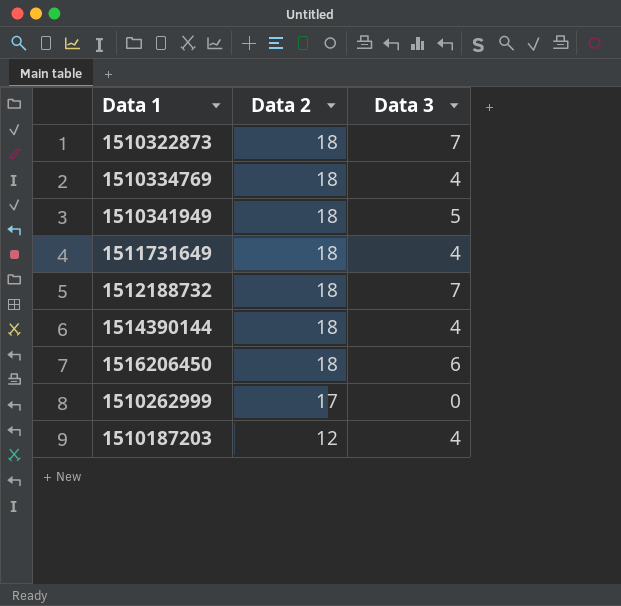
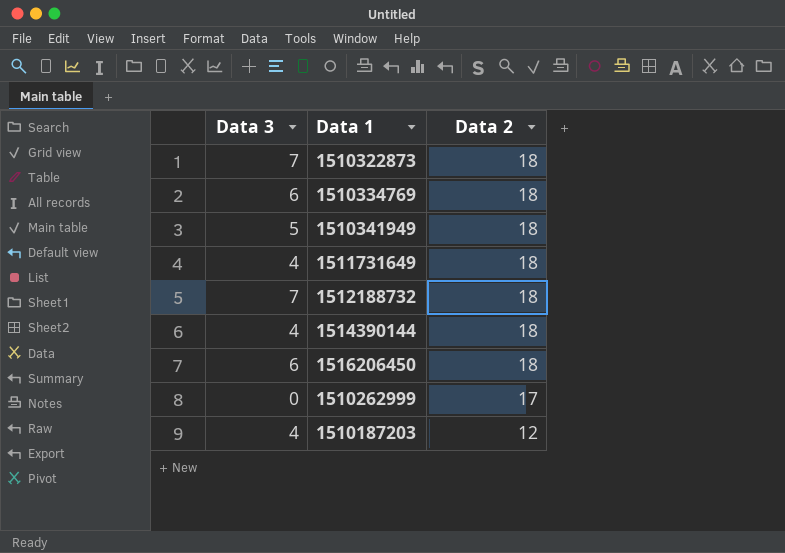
column Data 3 | position: 3 -> 1
1510334769 | Data 3: 4 -> 6

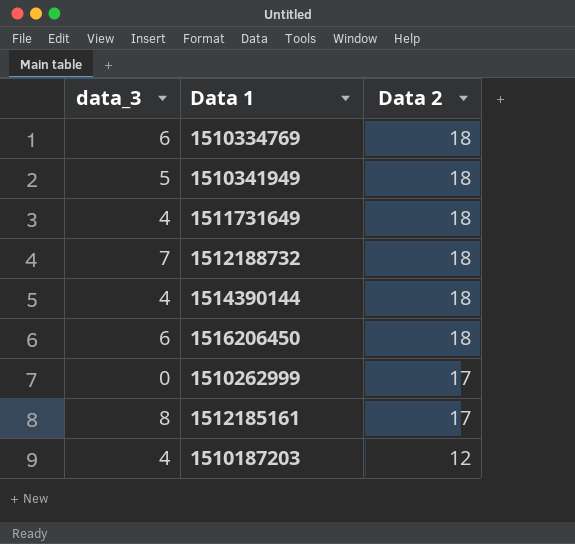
column name: Data 3 -> data_3
row 1510322873: 7 | 18 -> none
row 1512185161: none -> 8 | 17

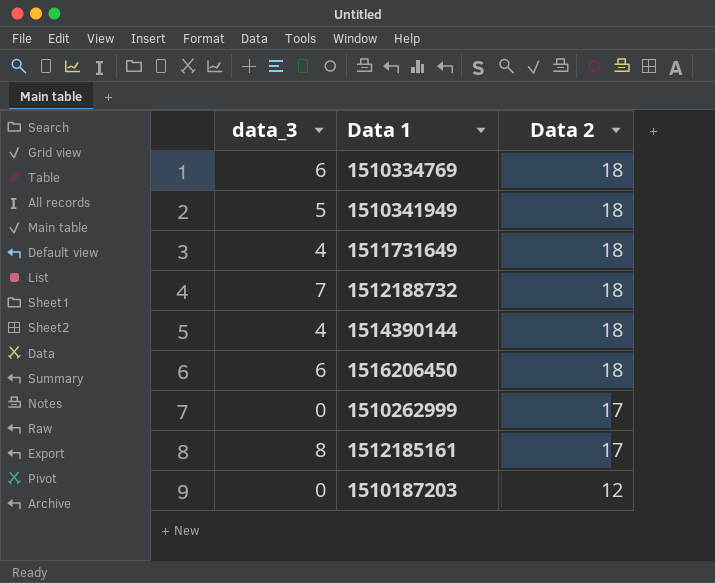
1510187203 | data_3: 4 -> 0

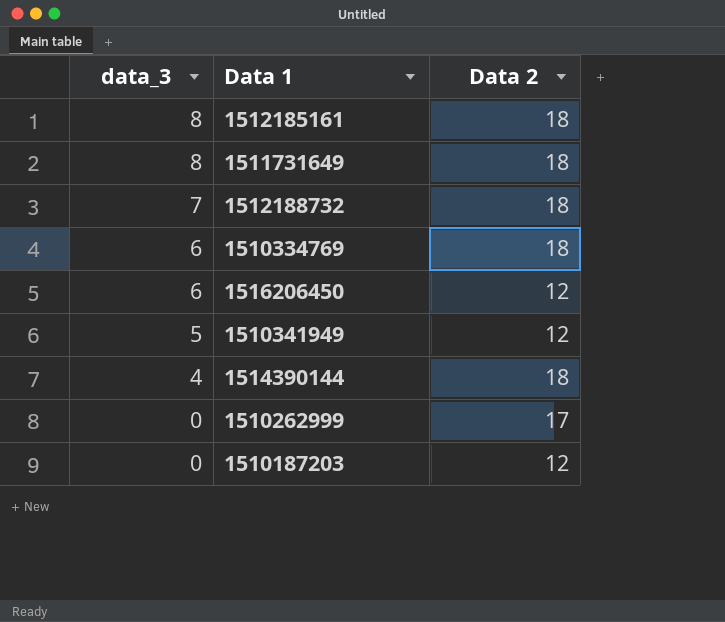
row order: Data 2 descending -> data_3 descending
1512185161 | Data 2: 17 -> 18
1511731649 | data_3: 4 -> 8
1516206450 | Data 2: 18 -> 12
1510341949 | Data 2: 18 -> 12

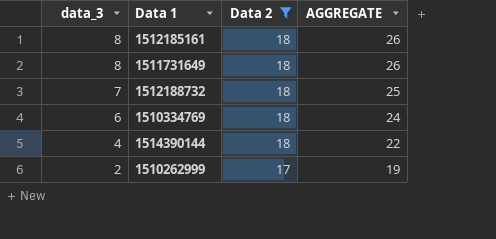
filter: none -> Data 2 != 12
column AGGREGATE | formula: none -> [data_3] + [Data 2]
1510262999 | data_3: 0 -> 2

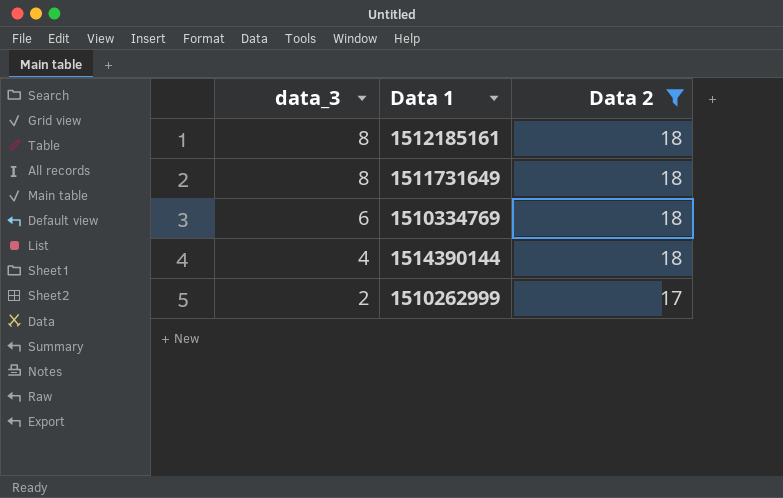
column AGGREGATE | formula: [data_3] + [Data 2] -> none
row 1512188732: 7 | 18 | 25 -> none

